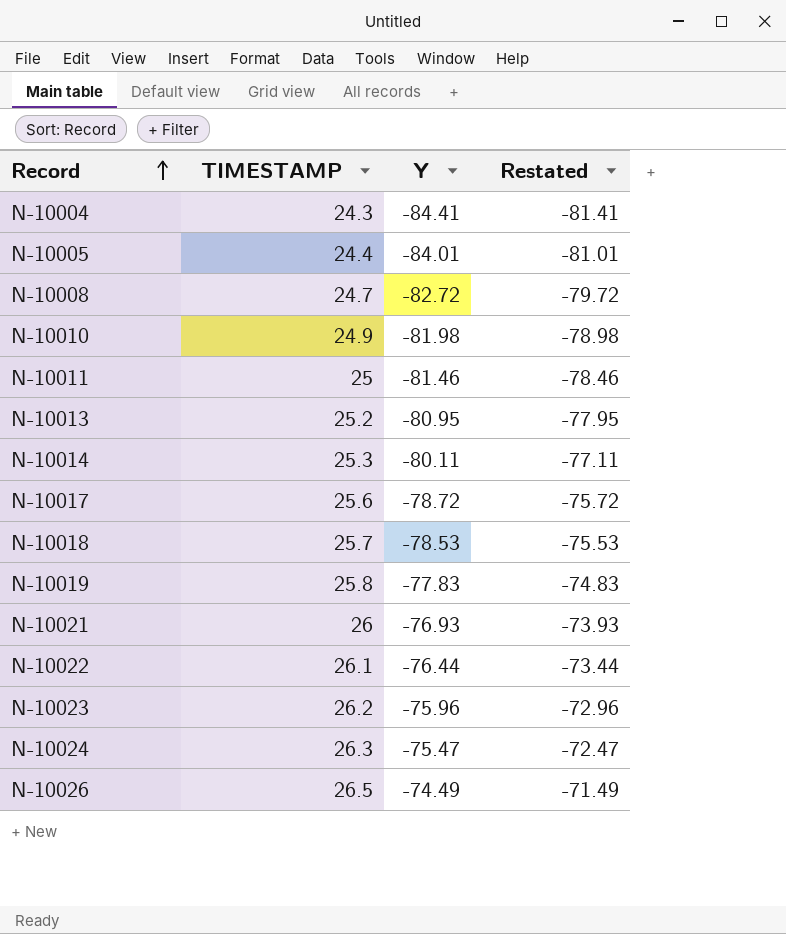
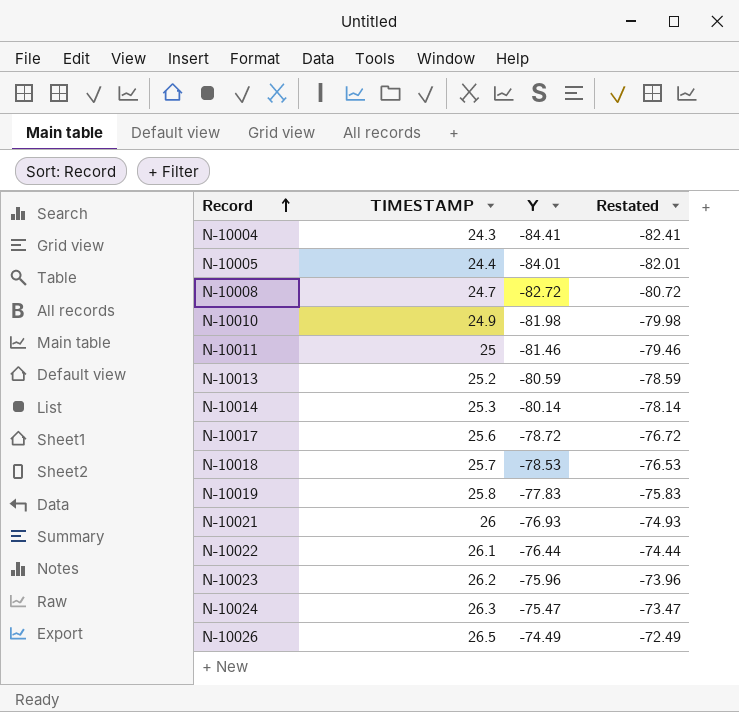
column Restated | formula: [Y] + 3 -> [Y] + 2
N-10013 | Y: -80.95 -> -80.59
N-10014 | Y: -80.11 -> -80.14

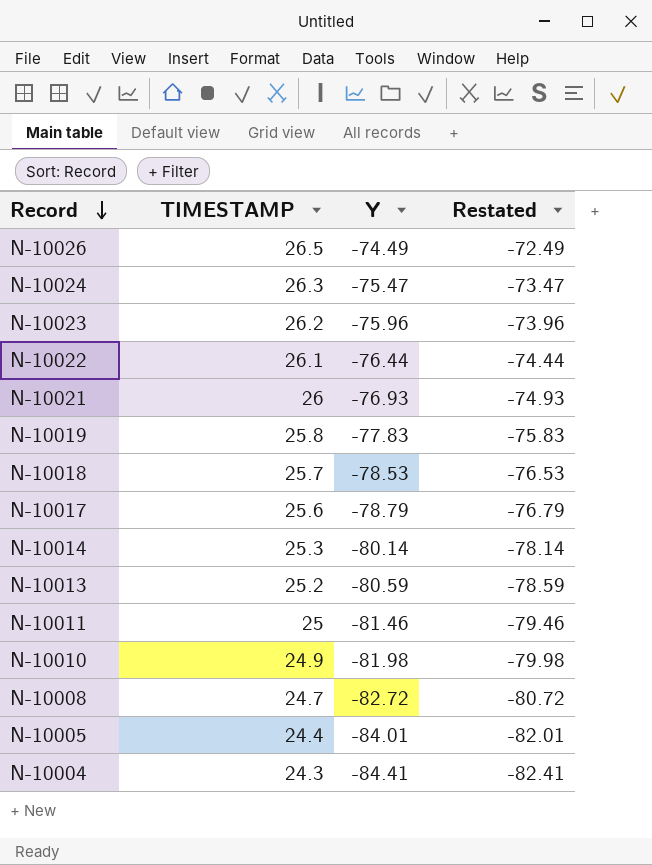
row order: Record ascending -> Record descending
N-10017 | Y: -78.72 -> -78.79
N-10017 | Restated: -76.72 -> -76.79

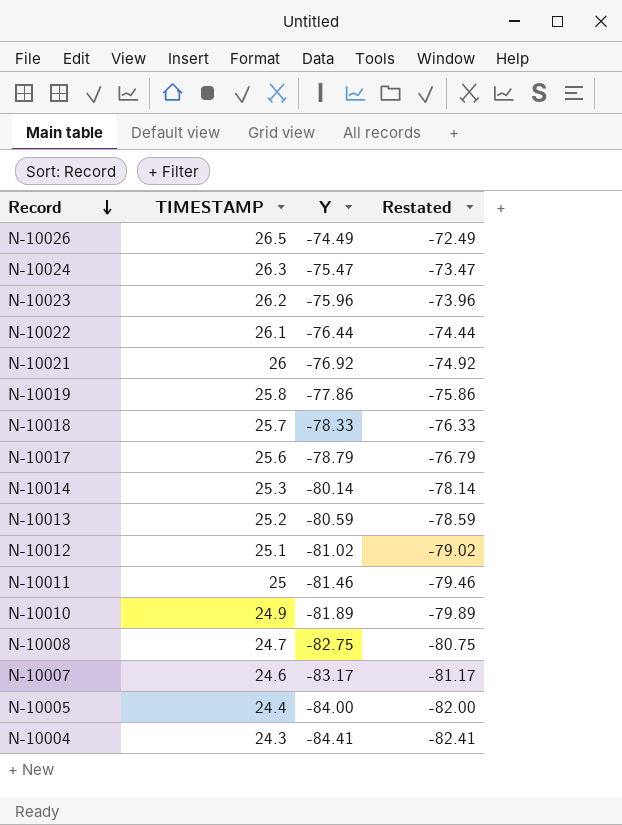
N-10021 | Y: -76.93 -> -76.92
N-10021 | Restated: -74.93 -> -74.92
N-10019 | Y: -77.83 -> -77.86
N-10019 | Restated: -75.83 -> -75.86
N-10018 | Y: -78.53 -> -78.33
N-10018 | Restated: -76.53 -> -76.33
row N-10012: none -> 25.1 | -81.02 | -79.02
N-10010 | Y: -81.98 -> -81.89
N-10010 | Restated: -79.98 -> -79.89
N-10008 | Y: -82.72 -> -82.75
N-10008 | Restated: -80.72 -> -80.75
row N-10007: none -> 24.6 | -83.17 | -81.17
N-10005 | Y: -84.01 -> -84.00
N-10005 | Restated: -82.01 -> -82.00

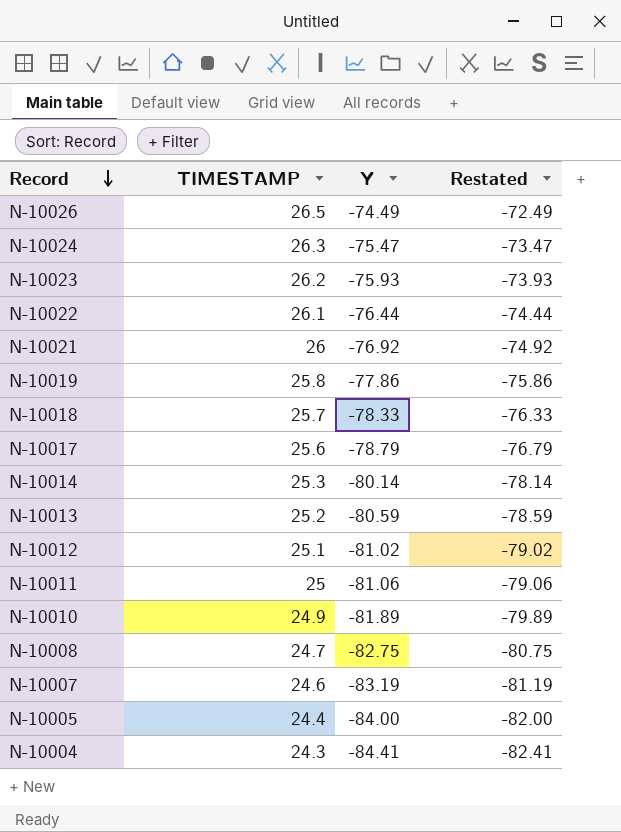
N-10023 | Y: -75.96 -> -75.93
N-10023 | Restated: -73.96 -> -73.93
N-10011 | Y: -81.46 -> -81.06
N-10011 | Restated: -79.46 -> -79.06
N-10007 | Y: -83.17 -> -83.19
N-10007 | Restated: -81.17 -> -81.19

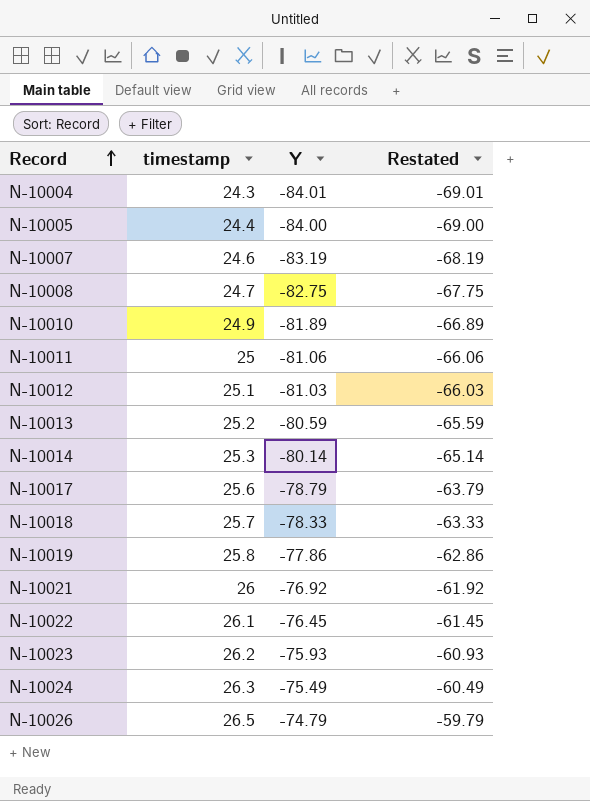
row order: Record descending -> Record ascending
column name: TIMESTAMP -> timestamp
column Restated | formula: [Y] + 2 -> [Y] + 15
N-10004 | Y: -84.41 -> -84.01
N-10012 | Y: -81.02 -> -81.03
N-10022 | Y: -76.44 -> -76.45
N-10024 | Y: -75.47 -> -75.49
N-10026 | Y: -74.49 -> -74.79

